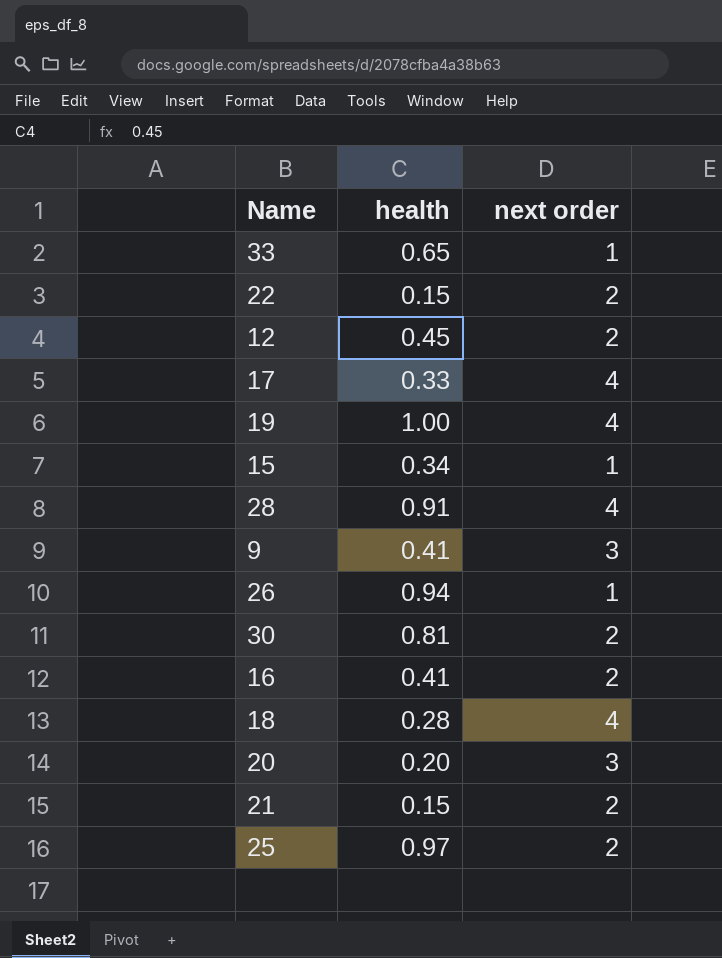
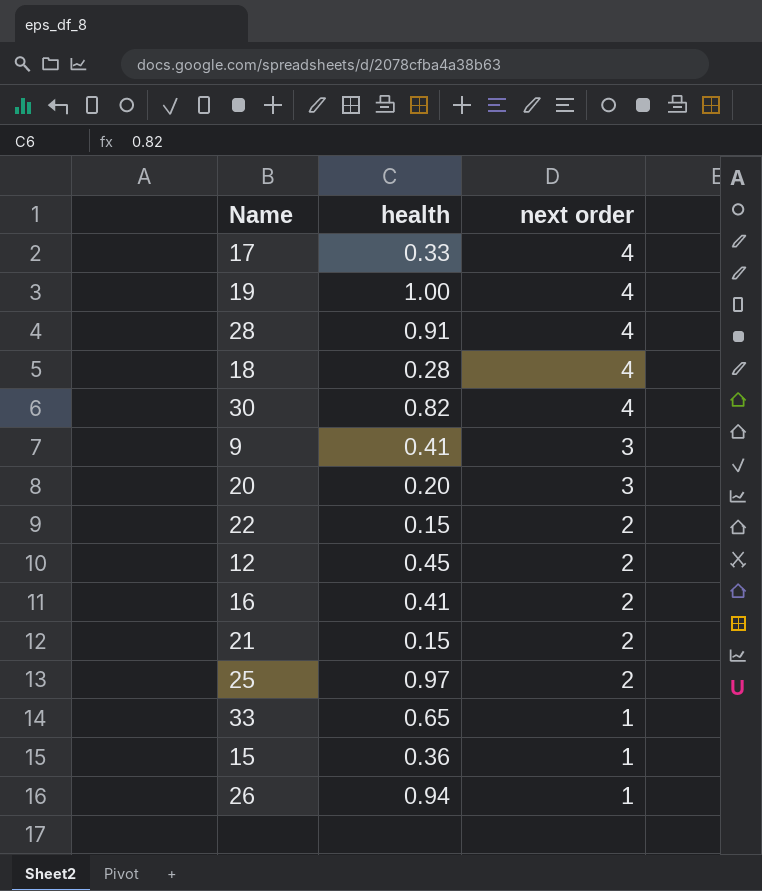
row order: none -> next order descending
30 | health: 0.81 -> 0.82
30 | next order: 2 -> 4
15 | health: 0.34 -> 0.36

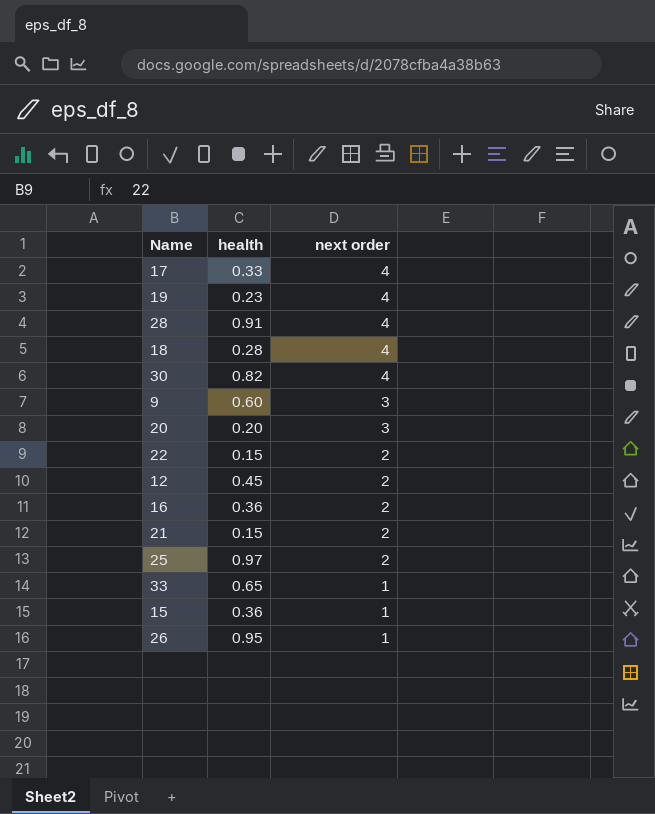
19 | health: 1.00 -> 0.23
9 | health: 0.41 -> 0.60
16 | health: 0.41 -> 0.36
26 | health: 0.94 -> 0.95

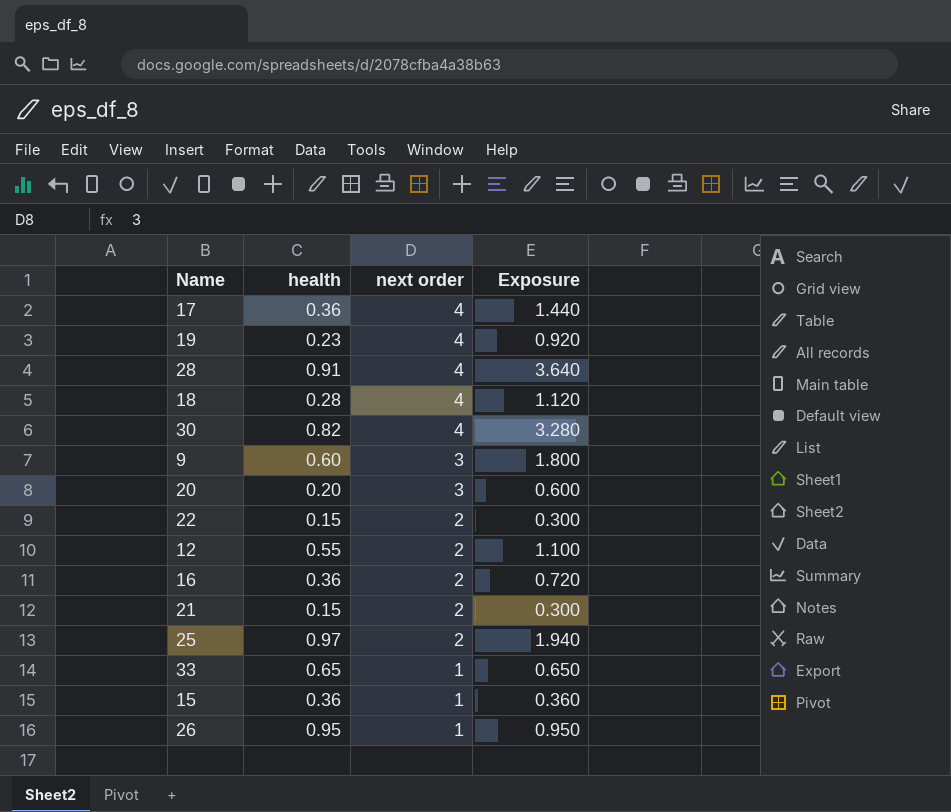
column Exposure | formula: none -> [health] * [next order]
17 | health: 0.33 -> 0.36
12 | health: 0.45 -> 0.55

